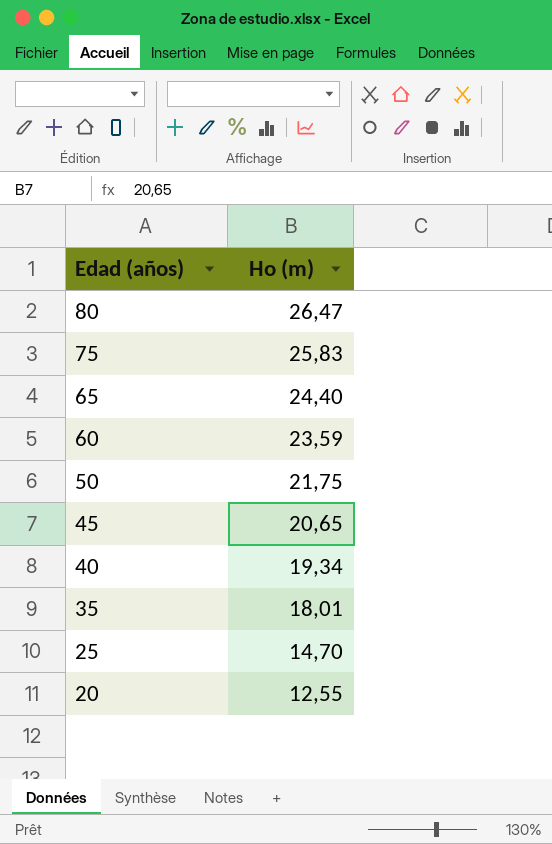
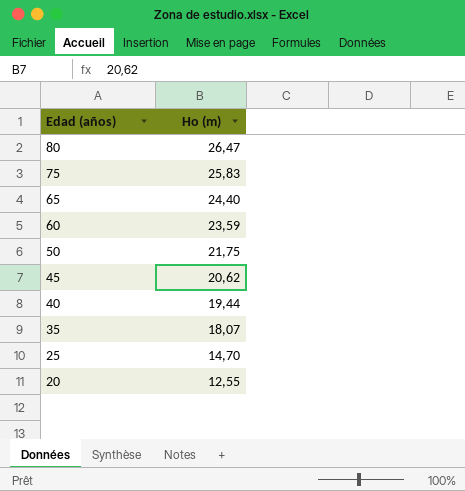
45 | Ho (m): 20,65 -> 20,62
40 | Ho (m): 19,34 -> 19,44
35 | Ho (m): 18,01 -> 18,07

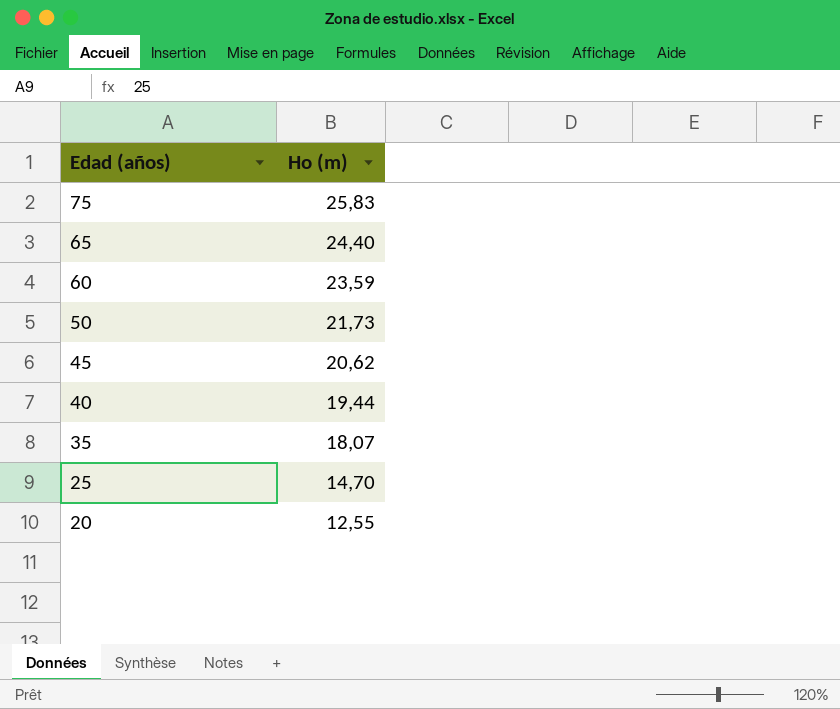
row 80: 26,47 -> none
50 | Ho (m): 21,75 -> 21,73

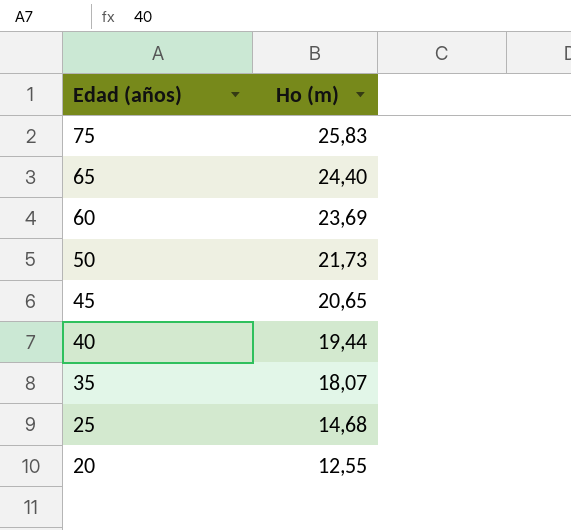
60 | Ho (m): 23,59 -> 23,69
45 | Ho (m): 20,62 -> 20,65
25 | Ho (m): 14,70 -> 14,68

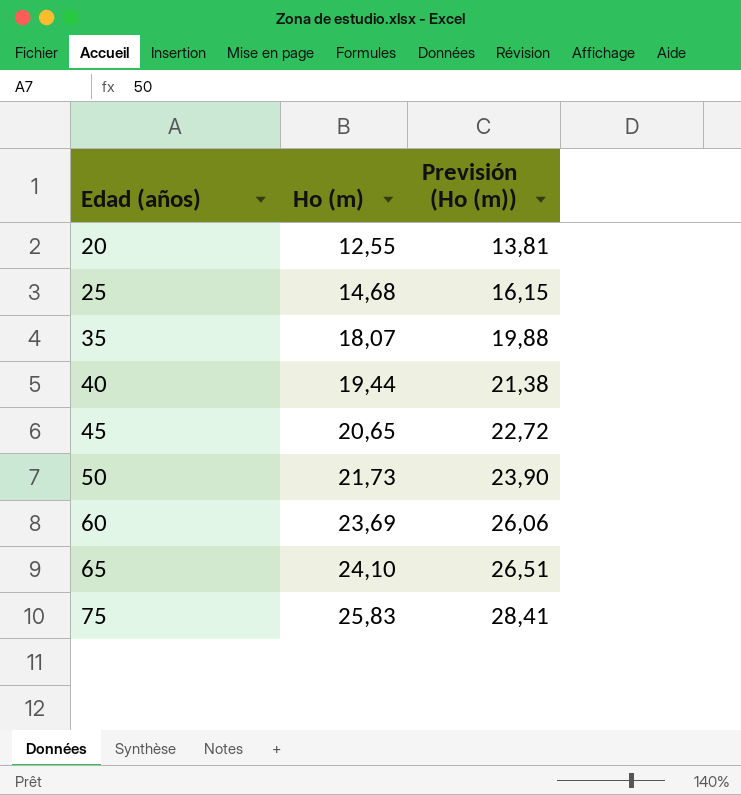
row order: Edad (años) descending -> Edad (años) ascending
column Previsión (Ho (m)) | formula: none -> [Ho (m)] * 1,1
65 | Ho (m): 24,40 -> 24,10

